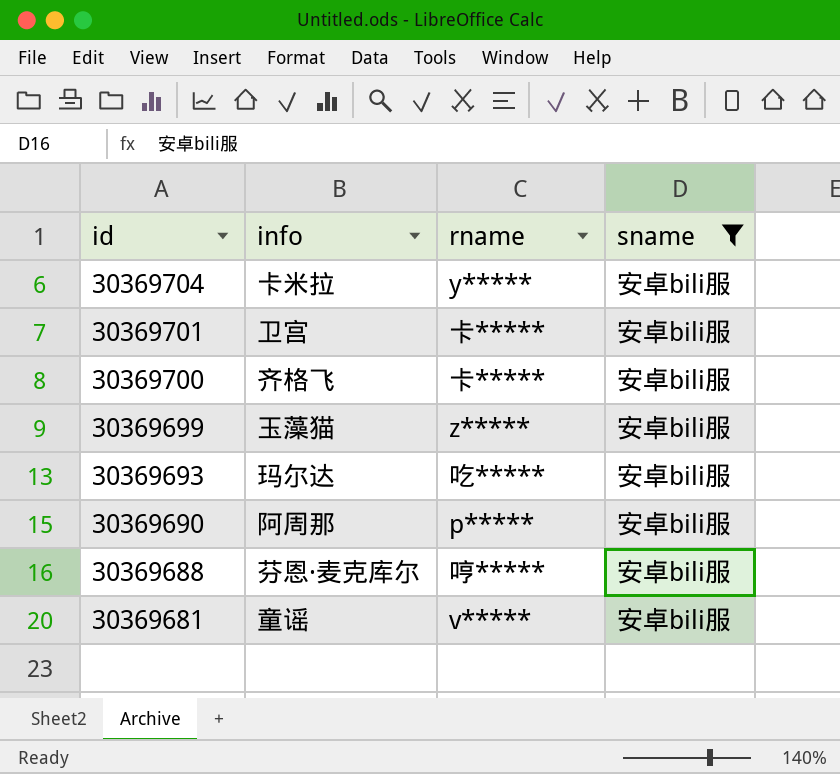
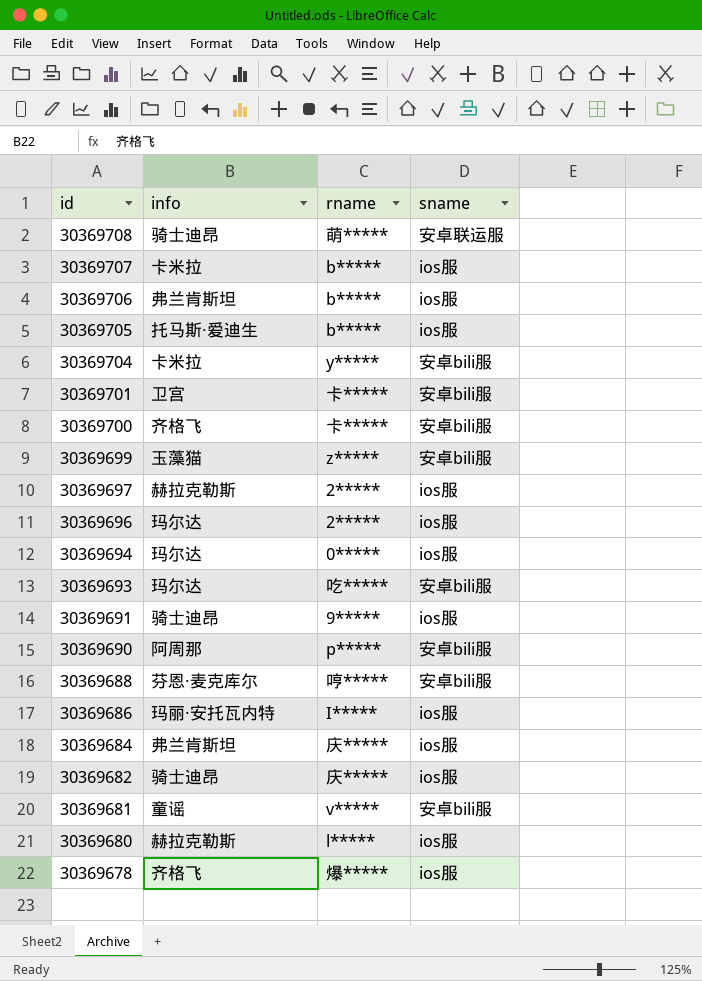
filter: sname = 安卓bili服 -> none

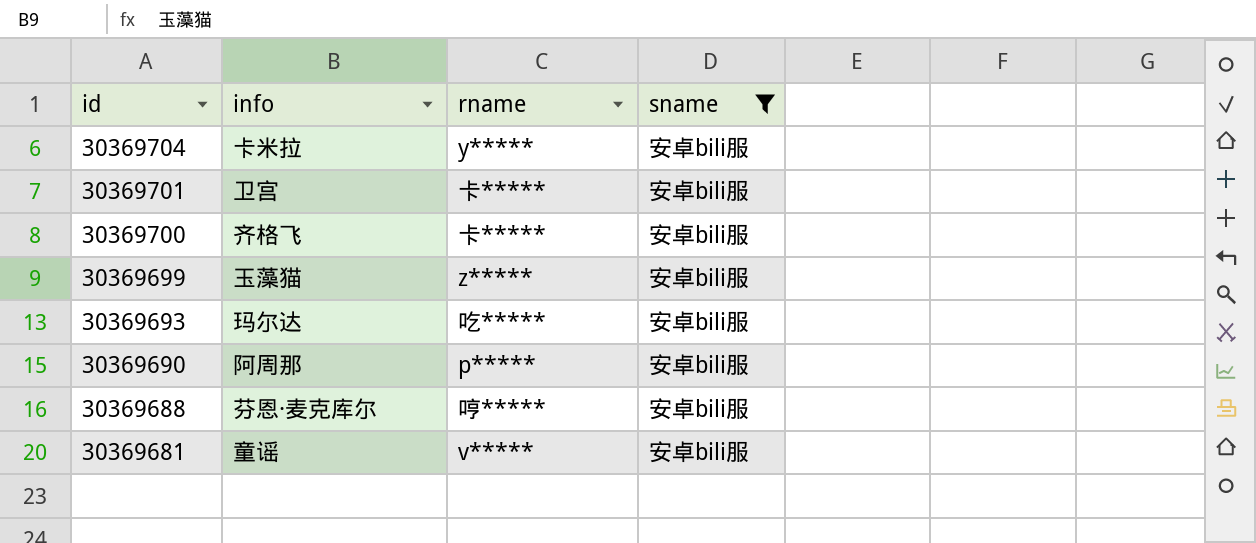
filter: none -> sname = 安卓bili服

